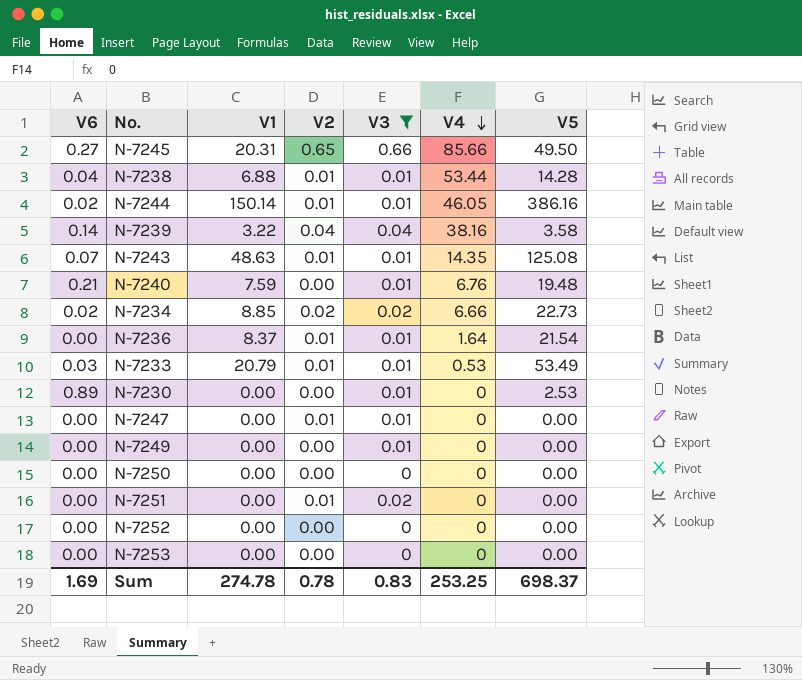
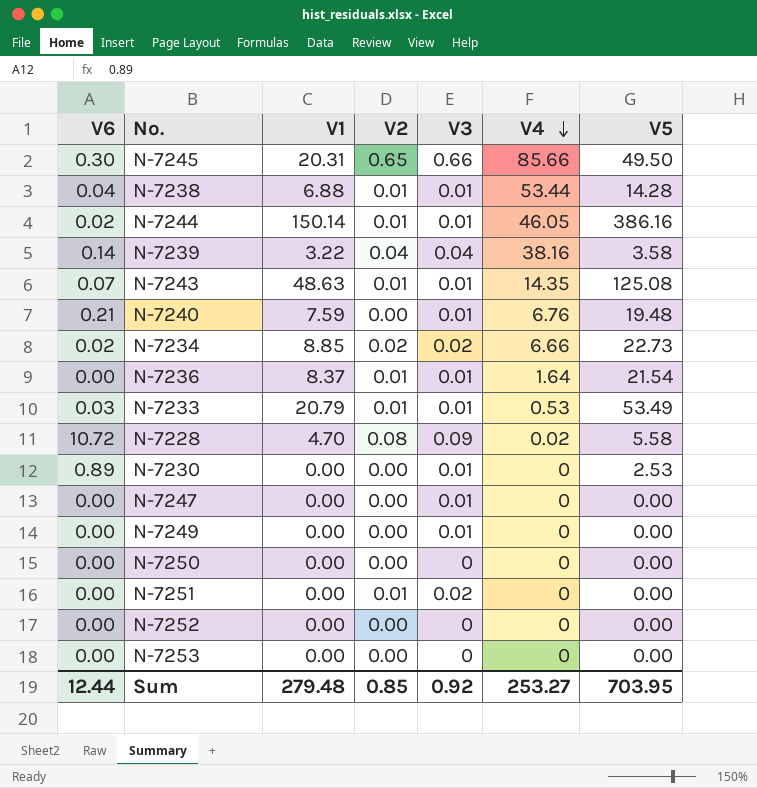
filter: V3 != 0.09 -> none
N-7245 | V6: 0.27 -> 0.30
N-7247 | V2: 0.01 -> 0.00
Sum | V6: 1.69 -> 12.44
Sum | V1: 274.78 -> 279.48
Sum | V2: 0.78 -> 0.85
Sum | V3: 0.83 -> 0.92
Sum | V4: 253.25 -> 253.27
Sum | V5: 698.37 -> 703.95

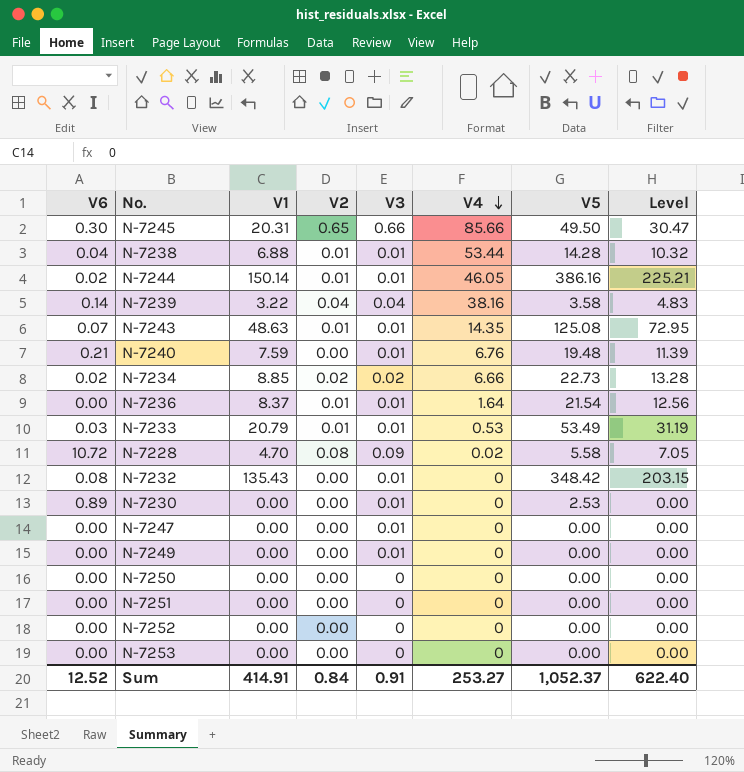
column Level | formula: none -> [V1] * 1.5
row N-7232: none -> 0.08 | 135.43 | 0.00 | 0.01 | 0 | 348.42 | 203.15
N-7251 | V2: 0.01 -> 0.00
N-7251 | V3: 0.02 -> 0
Sum | V6: 12.44 -> 12.52
Sum | V1: 279.48 -> 414.91
Sum | V2: 0.85 -> 0.84
Sum | V3: 0.92 -> 0.91
Sum | V5: 703.95 -> 1,052.37

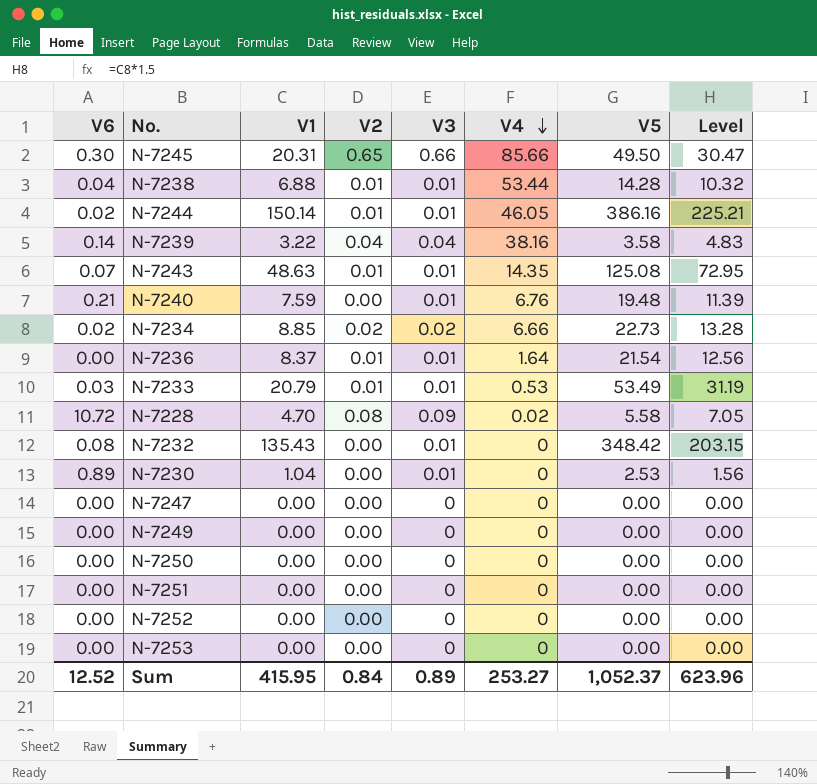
N-7230 | V1: 0.00 -> 1.04
N-7230 | Level: 0.00 -> 1.56
N-7247 | V3: 0.01 -> 0
N-7249 | V3: 0.01 -> 0
Sum | V1: 414.91 -> 415.95
Sum | V3: 0.91 -> 0.89
Sum | Level: 622.40 -> 623.96

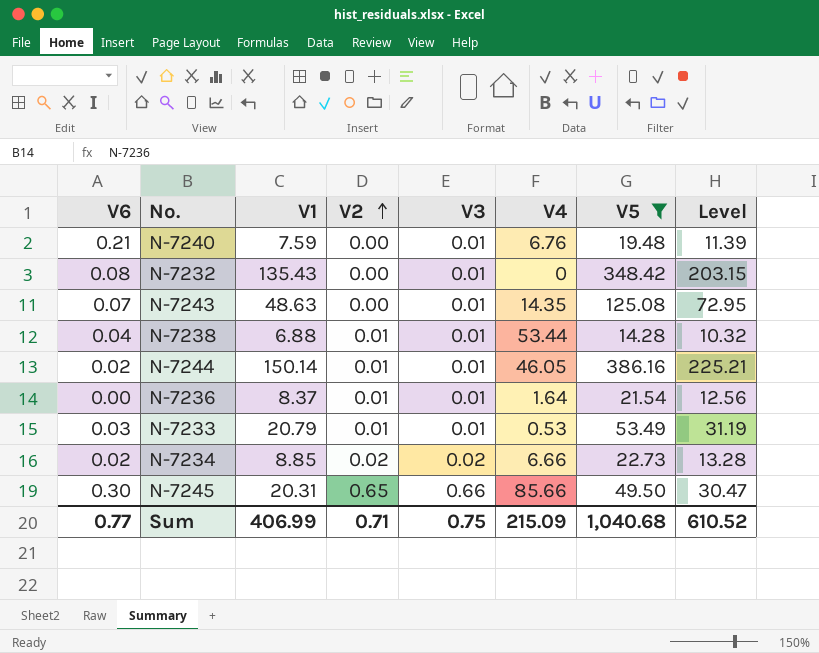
filter: none -> V5 >= 14.28
row order: V4 descending -> V2 ascending
N-7243 | V2: 0.01 -> 0.00
Sum | V6: 12.52 -> 0.77
Sum | V1: 415.95 -> 406.99
Sum | V2: 0.84 -> 0.71
Sum | V3: 0.89 -> 0.75
Sum | V4: 253.27 -> 215.09
Sum | V5: 1,052.37 -> 1,040.68
Sum | Level: 623.96 -> 610.52

